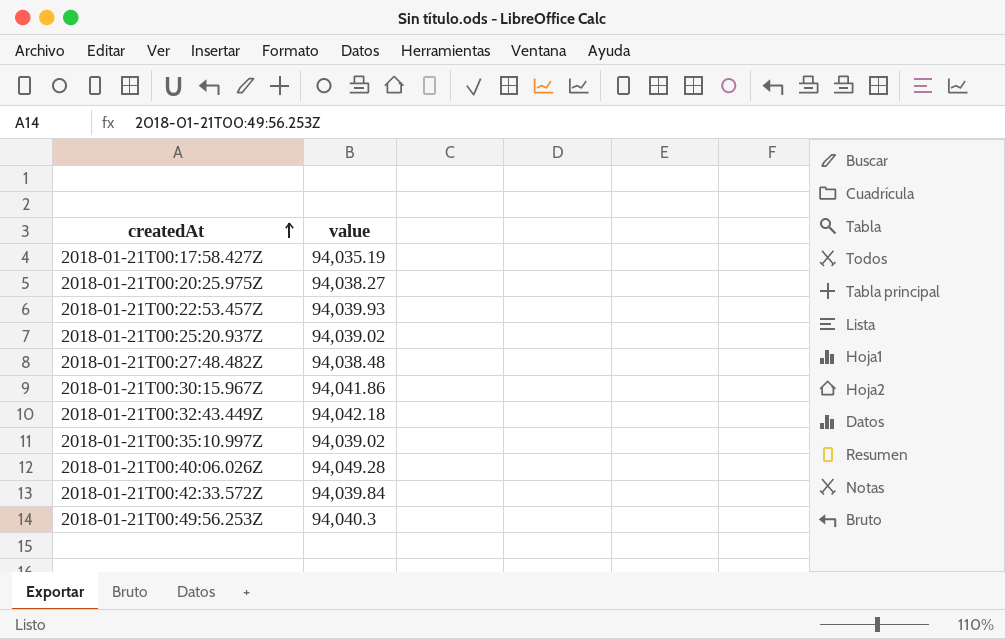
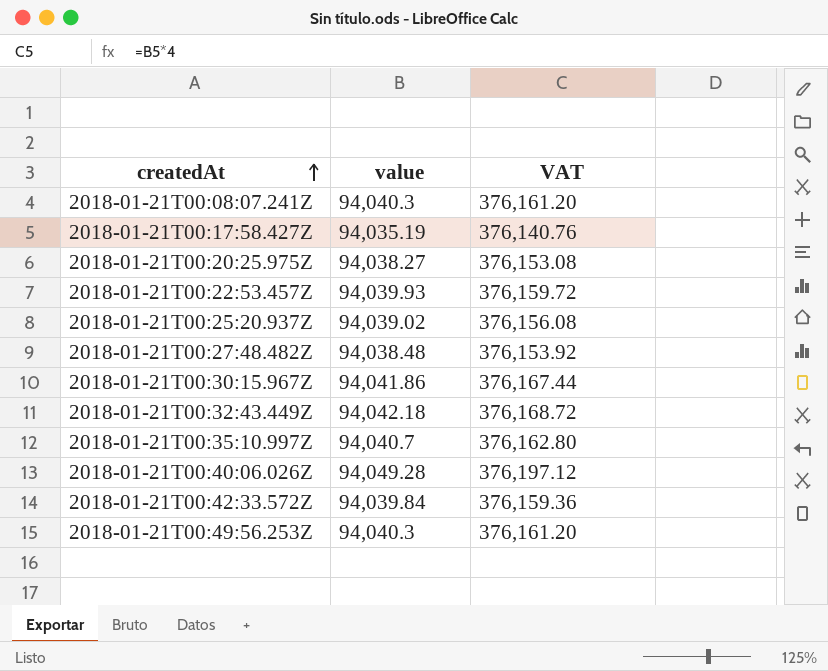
column VAT | formula: none -> [value] * 4
row 2018-01-21T00:08:07.241Z: none -> 94,040.3 | 376,161.20
2018-01-21T00:35:10.997Z | value: 94,039.02 -> 94,040.7

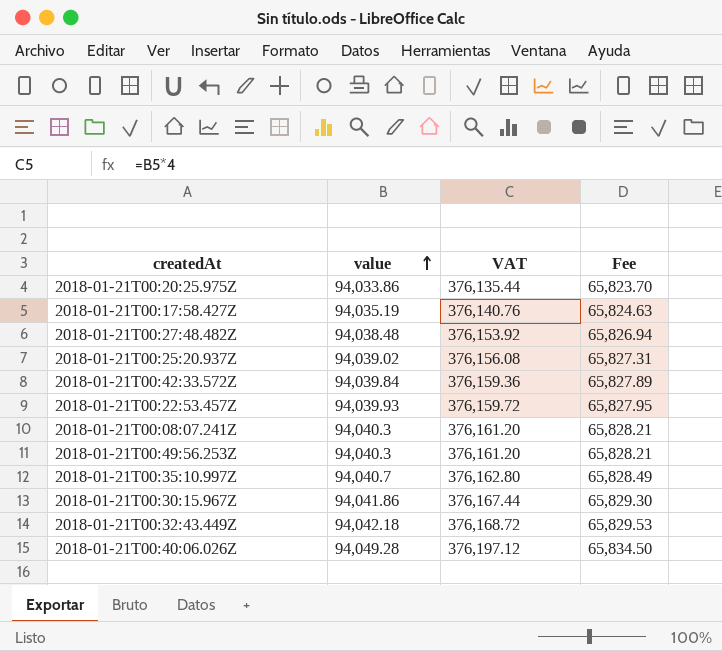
row order: createdAt ascending -> value ascending
column Fee | formula: none -> [value] * 0.7
2018-01-21T00:20:25.975Z | value: 94,038.27 -> 94,033.86
2018-01-21T00:20:25.975Z | VAT: 376,153.08 -> 376,135.44

